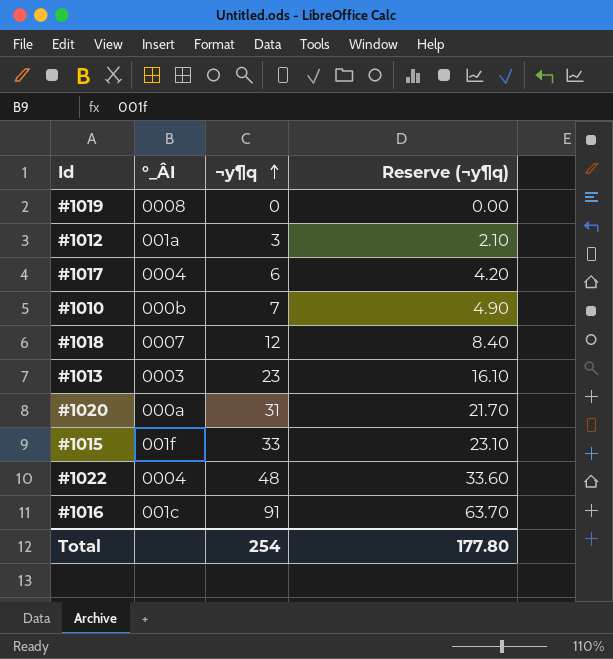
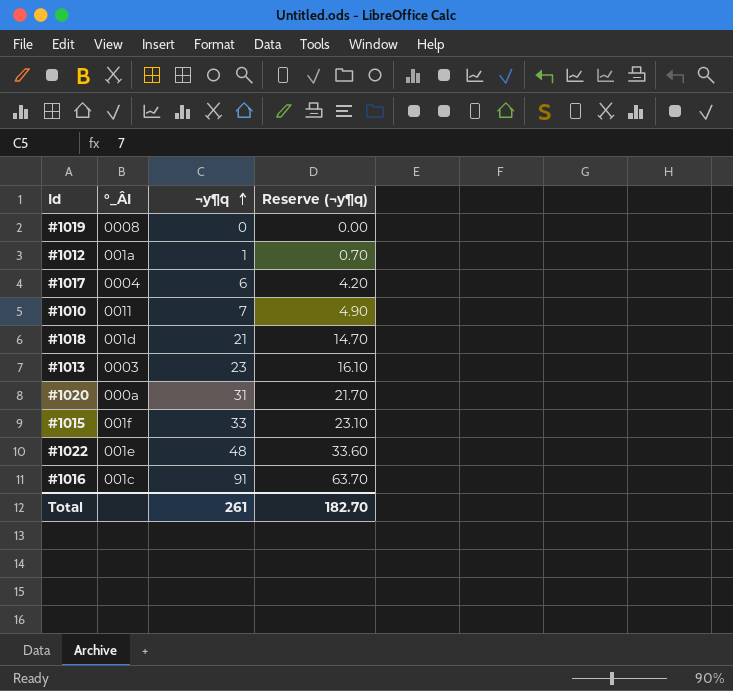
#1012 | ¬y¶q: 3 -> 1
#1012 | Reserve (¬y¶q): 2.10 -> 0.70
#1010 | °_ÂI: 000b -> 0011
#1018 | °_ÂI: 0007 -> 001d
#1018 | ¬y¶q: 12 -> 21
#1018 | Reserve (¬y¶q): 8.40 -> 14.70
#1022 | °_ÂI: 0004 -> 001e
Total | ¬y¶q: 254 -> 261
Total | Reserve (¬y¶q): 177.80 -> 182.70

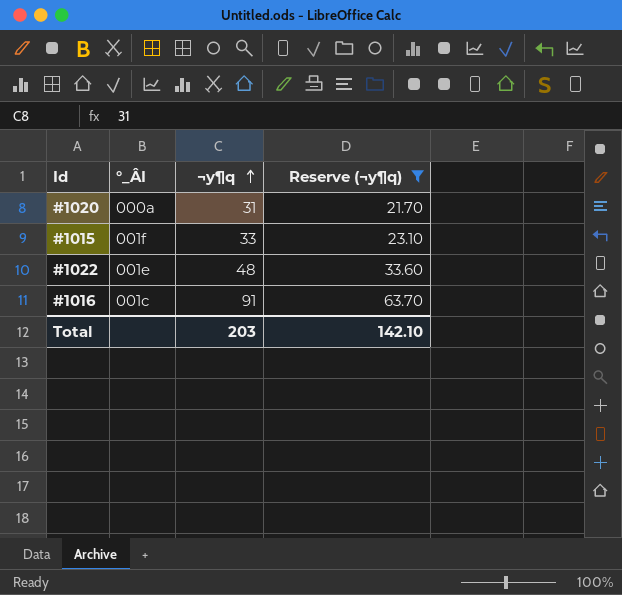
filter: none -> Reserve (¬y¶q) >= 21.70
Total | ¬y¶q: 261 -> 203
Total | Reserve (¬y¶q): 182.70 -> 142.10

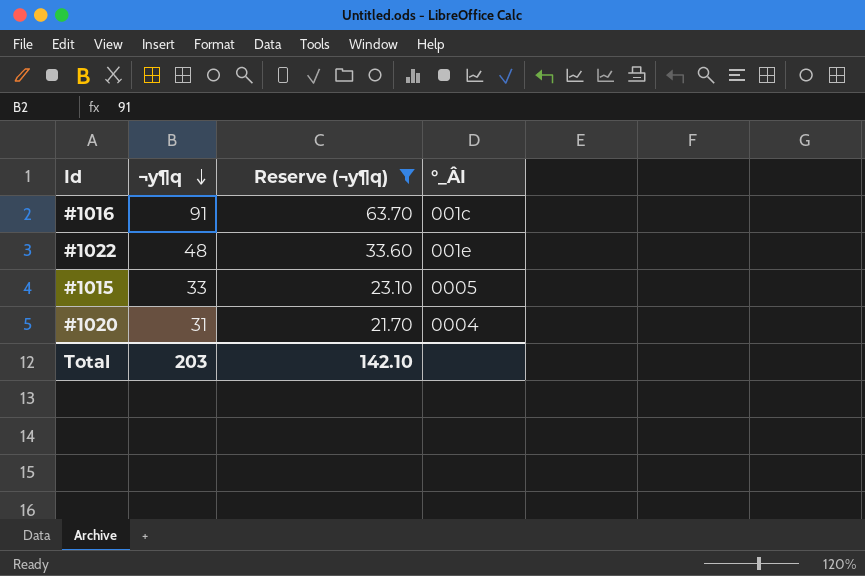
row order: ¬y¶q ascending -> ¬y¶q descending
column °_ÂI | position: 2 -> 4
#1015 | °_ÂI: 001f -> 0005
#1020 | °_ÂI: 000a -> 0004

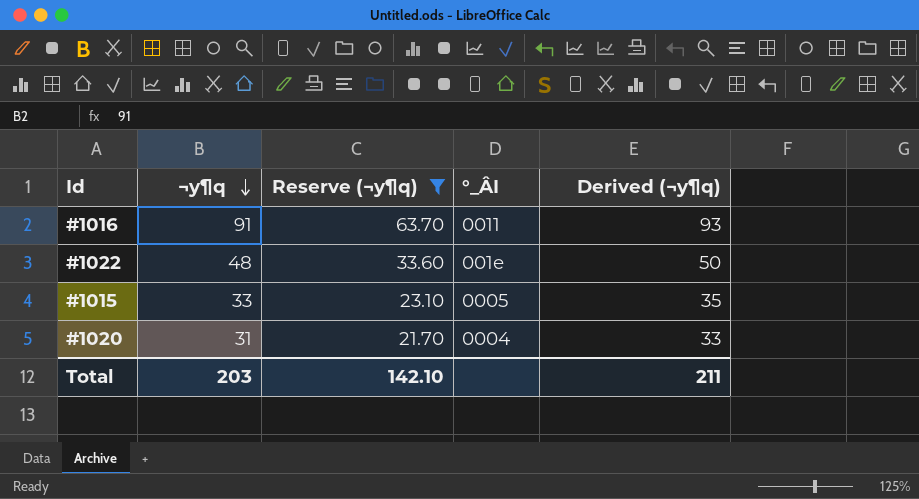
column Derived (¬y¶q) | formula: none -> [¬y¶q] + 2
#1016 | °_ÂI: 001c -> 0011

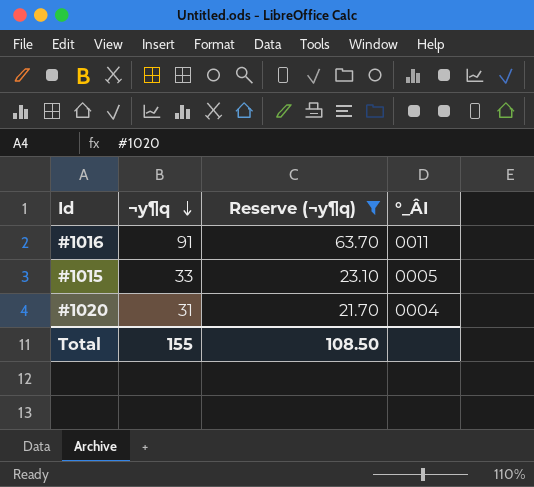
column Derived (¬y¶q) | formula: [¬y¶q] + 2 -> none
row #1022: 48 | 33.60 | 001e | 50 -> none
Total | ¬y¶q: 203 -> 155
Total | Reserve (¬y¶q): 142.10 -> 108.50

